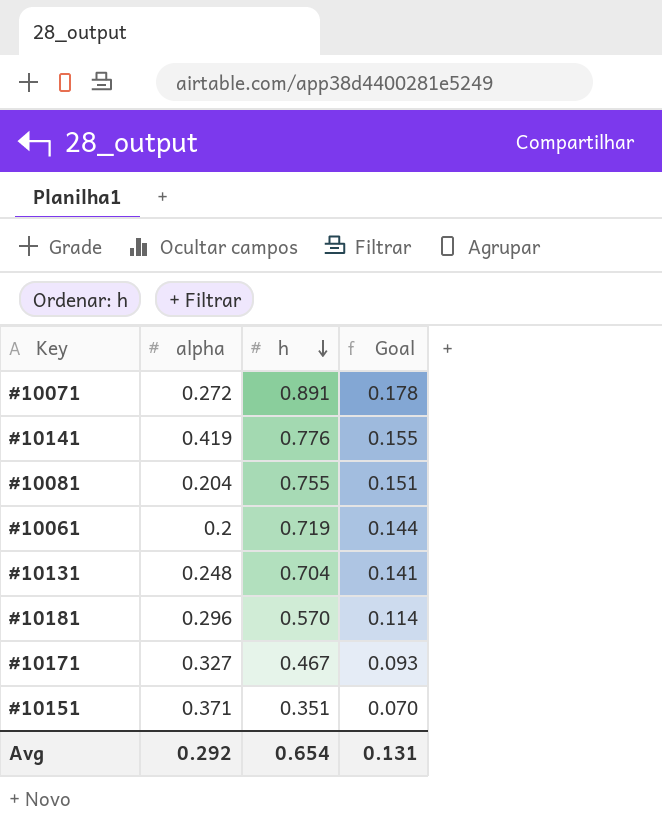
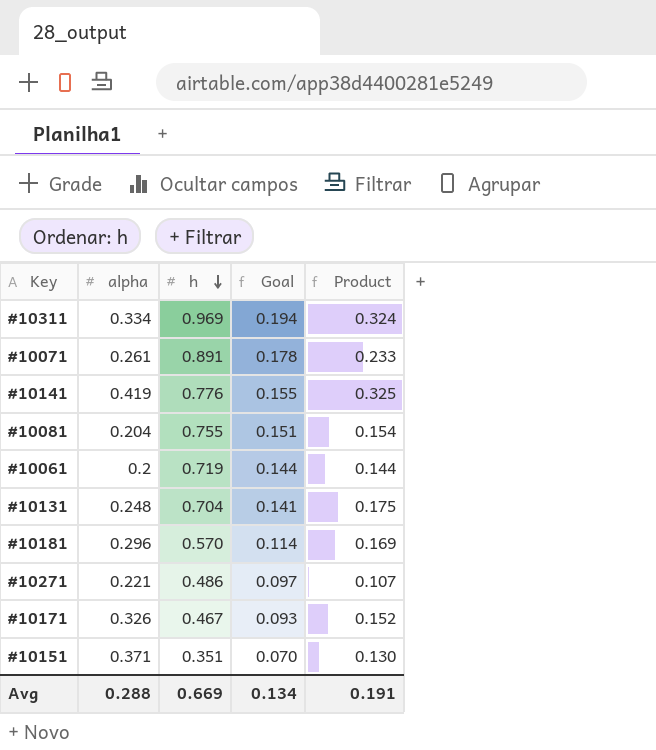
column Product | formula: none -> [alpha] * [h]
row #10311: none -> 0.334 | 0.969 | 0.194 | 0.324
#10071 | alpha: 0.272 -> 0.261
row #10271: none -> 0.221 | 0.486 | 0.097 | 0.107
#10171 | alpha: 0.327 -> 0.326
Avg | alpha: 0.292 -> 0.288
Avg | h: 0.654 -> 0.669
Avg | Goal: 0.131 -> 0.134

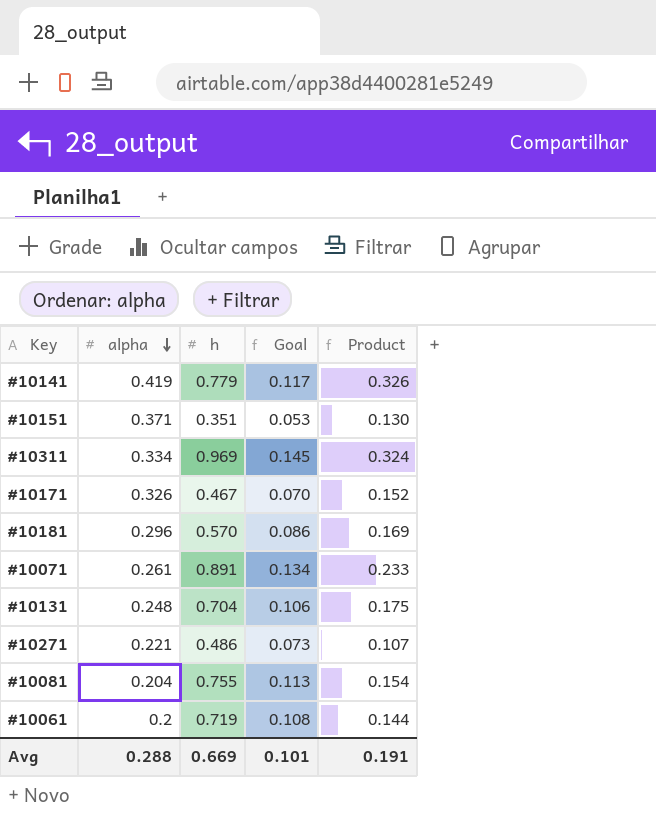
row order: h descending -> alpha descending
column Goal | formula: [h] * 0.2 -> [h] * 0.15
#10141 | h: 0.776 -> 0.779
#10141 | Product: 0.325 -> 0.326
Avg | Goal: 0.134 -> 0.101

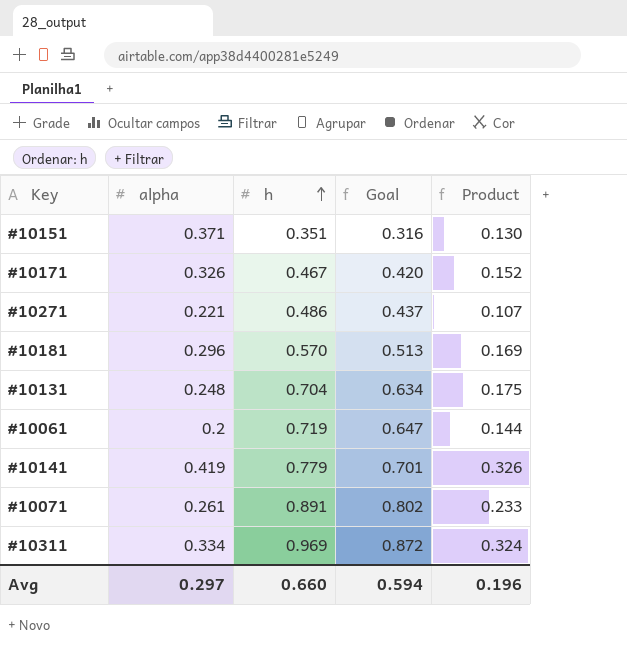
row order: alpha descending -> h ascending
column Goal | formula: [h] * 0.15 -> [h] * 0.9
row #10081: 0.204 | 0.755 | 0.113 | 0.154 -> none
Avg | alpha: 0.288 -> 0.297
Avg | h: 0.669 -> 0.660
Avg | Goal: 0.101 -> 0.594
Avg | Product: 0.191 -> 0.196

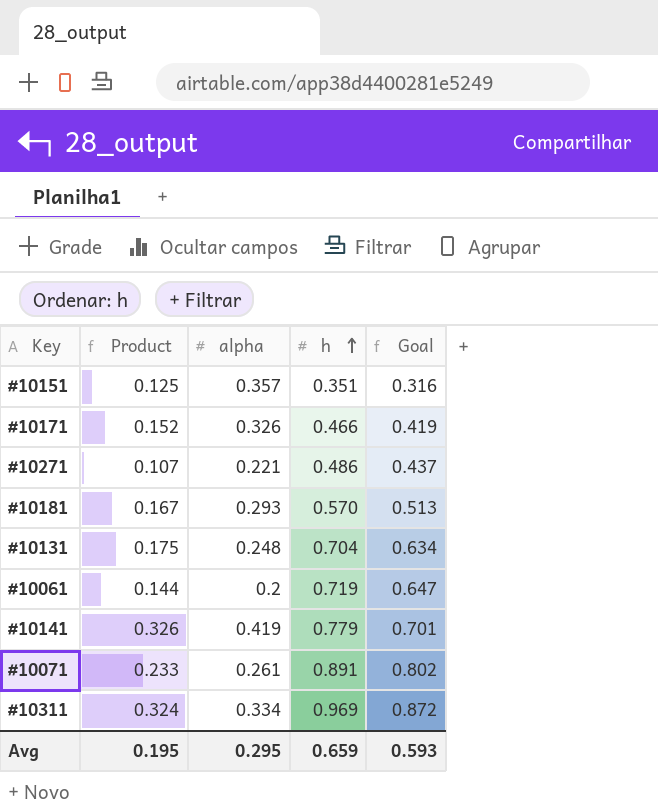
column Product | position: 5 -> 2
#10151 | Product: 0.130 -> 0.125
#10151 | alpha: 0.371 -> 0.357
#10171 | h: 0.467 -> 0.466
#10171 | Goal: 0.420 -> 0.419
#10181 | Product: 0.169 -> 0.167
#10181 | alpha: 0.296 -> 0.293
Avg | Product: 0.196 -> 0.195
Avg | alpha: 0.297 -> 0.295
Avg | h: 0.660 -> 0.659
Avg | Goal: 0.594 -> 0.593

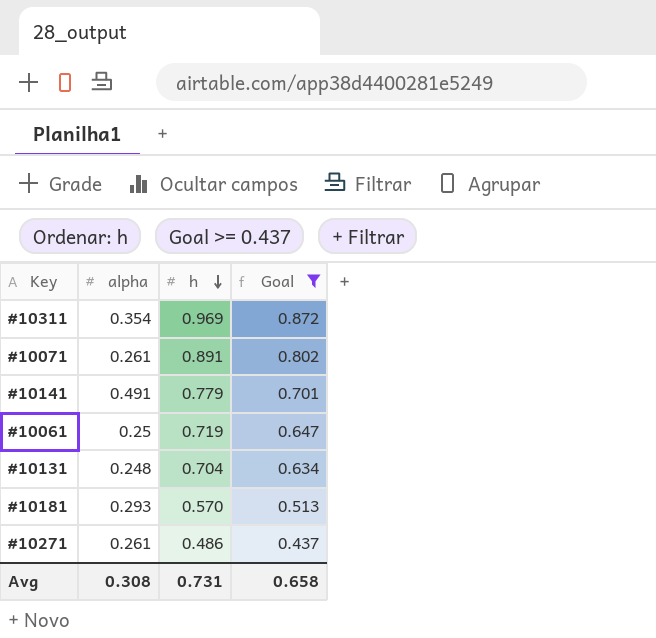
filter: none -> Goal >= 0.437
row order: h ascending -> h descending
column Product | formula: [alpha] * [h] -> none
#10311 | alpha: 0.334 -> 0.354
#10141 | alpha: 0.419 -> 0.491
#10061 | alpha: 0.2 -> 0.25
#10271 | alpha: 0.221 -> 0.261
Avg | alpha: 0.295 -> 0.308
Avg | h: 0.659 -> 0.731
Avg | Goal: 0.593 -> 0.658

